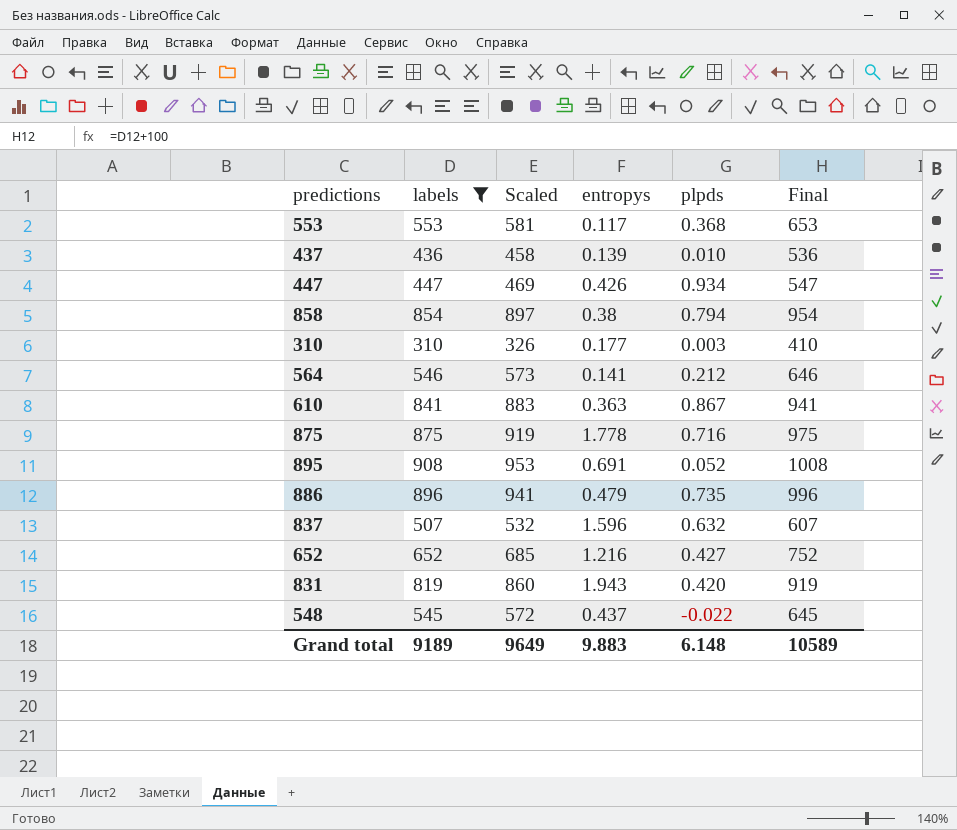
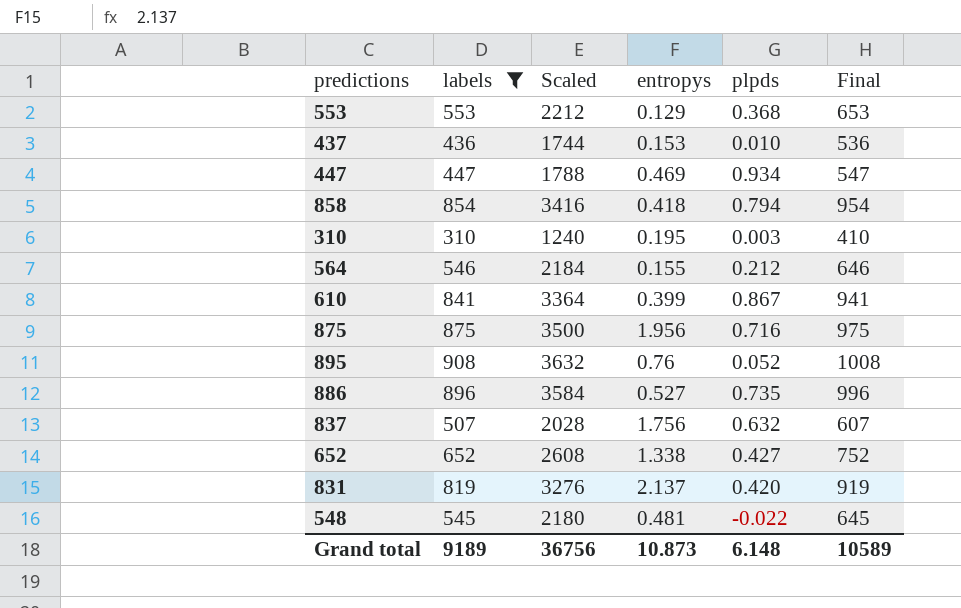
column Scaled | formula: [labels] * 1.05 -> [labels] * 4
553 | entropys: 0.117 -> 0.129
437 | entropys: 0.139 -> 0.153
447 | entropys: 0.426 -> 0.469
858 | entropys: 0.38 -> 0.418
310 | entropys: 0.177 -> 0.195
564 | entropys: 0.141 -> 0.155
610 | entropys: 0.363 -> 0.399
875 | entropys: 1.778 -> 1.956
895 | entropys: 0.691 -> 0.76
886 | entropys: 0.479 -> 0.527
837 | entropys: 1.596 -> 1.756
652 | entropys: 1.216 -> 1.338
831 | entropys: 1.943 -> 2.137
548 | entropys: 0.437 -> 0.481
Grand total | Scaled: 9649 -> 36756
Grand total | entropys: 9.883 -> 10.873

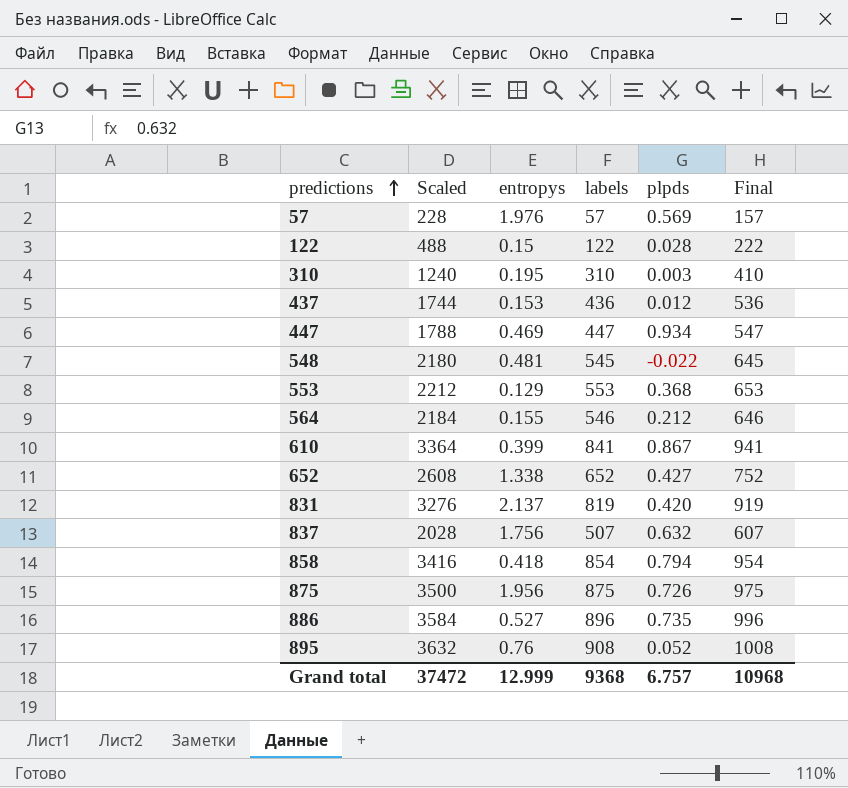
filter: labels >= 310 -> none
row order: none -> predictions ascending
column labels | position: 2 -> 4
437 | plpds: 0.010 -> 0.012
875 | plpds: 0.716 -> 0.726
Grand total | Scaled: 36756 -> 37472
Grand total | entropys: 10.873 -> 12.999
Grand total | labels: 9189 -> 9368
Grand total | plpds: 6.148 -> 6.757
Grand total | Final: 10589 -> 10968

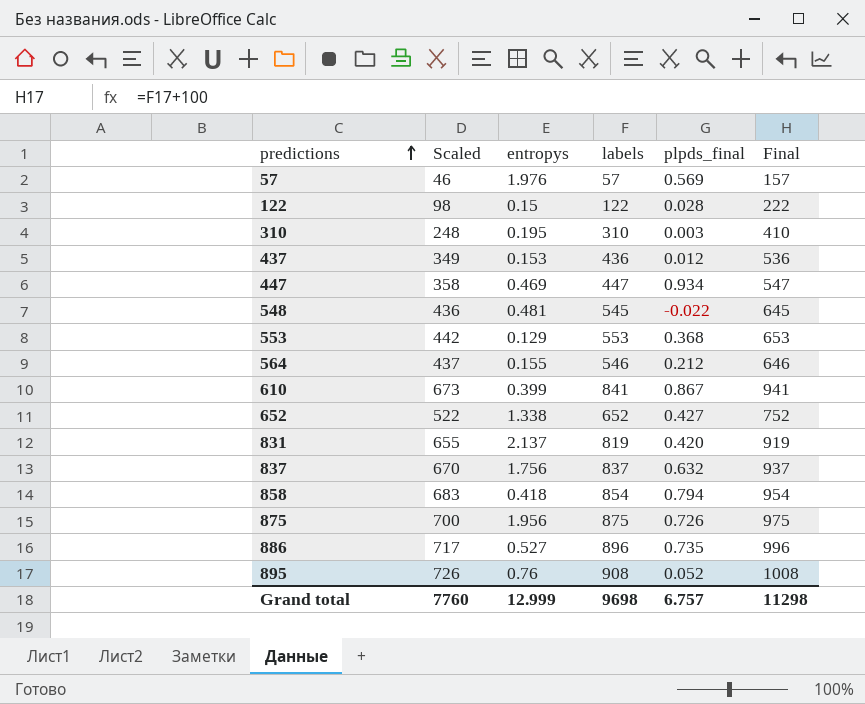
column Scaled | formula: [labels] * 4 -> [labels] * 0.8
column name: plpds -> plpds_final
837 | labels: 507 -> 837
837 | Final: 607 -> 937
Grand total | Scaled: 37472 -> 7760
Grand total | labels: 9368 -> 9698
Grand total | Final: 10968 -> 11298

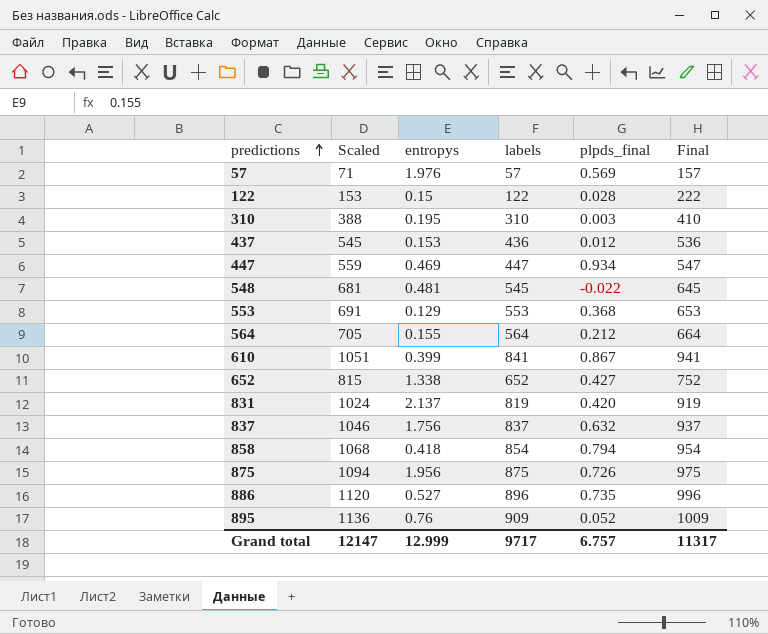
column Scaled | formula: [labels] * 0.8 -> [labels] * 1.25
564 | labels: 546 -> 564
564 | Final: 646 -> 664
895 | labels: 908 -> 909
895 | Final: 1008 -> 1009
Grand total | Scaled: 7760 -> 12147
Grand total | labels: 9698 -> 9717
Grand total | Final: 11298 -> 11317

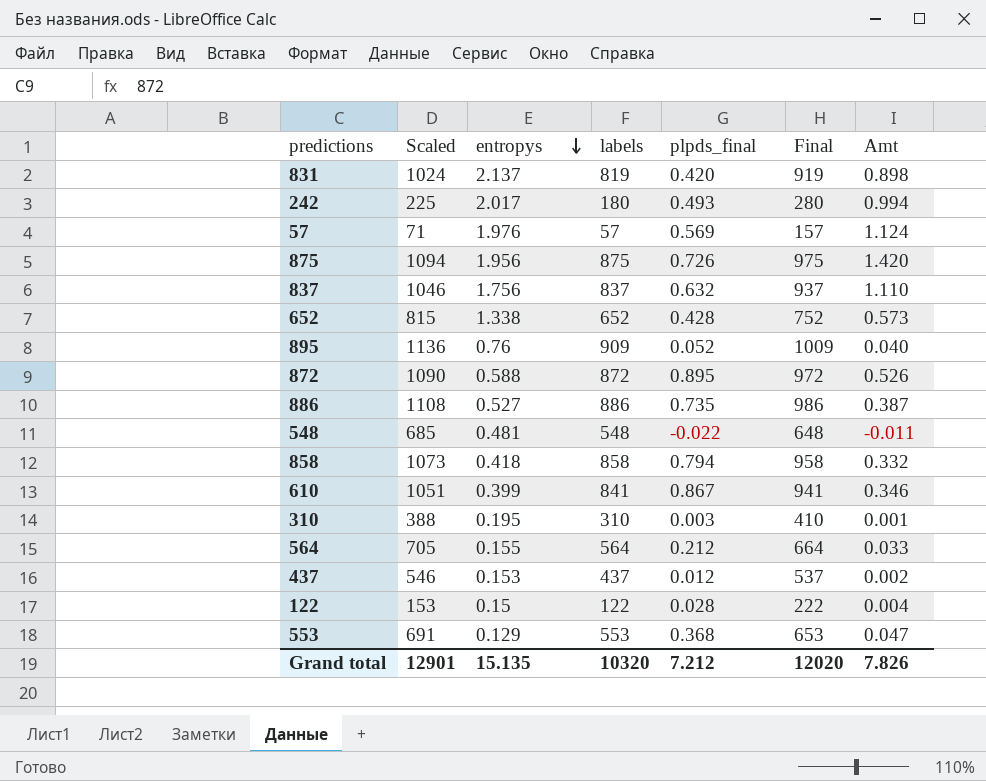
row order: predictions ascending -> entropys descending
column Amt | formula: none -> [entropys] * [plpds_final]
row 447: 559 | 0.469 | 447 | 0.934 | 547 -> none
row 242: none -> 225 | 2.017 | 180 | 0.493 | 280 | 0.994
652 | plpds_final: 0.427 -> 0.428
row 872: none -> 1090 | 0.588 | 872 | 0.895 | 972 | 0.526
886 | Scaled: 1120 -> 1108
886 | labels: 896 -> 886
886 | Final: 996 -> 986
548 | Scaled: 681 -> 685
548 | labels: 545 -> 548
548 | Final: 645 -> 648
858 | Scaled: 1068 -> 1073
858 | labels: 854 -> 858
858 | Final: 954 -> 958
437 | Scaled: 545 -> 546
437 | labels: 436 -> 437
437 | Final: 536 -> 537
Grand total | Scaled: 12147 -> 12901
Grand total | entropys: 12.999 -> 15.135
Grand total | labels: 9717 -> 10320
Grand total | plpds_final: 6.757 -> 7.212
Grand total | Final: 11317 -> 12020

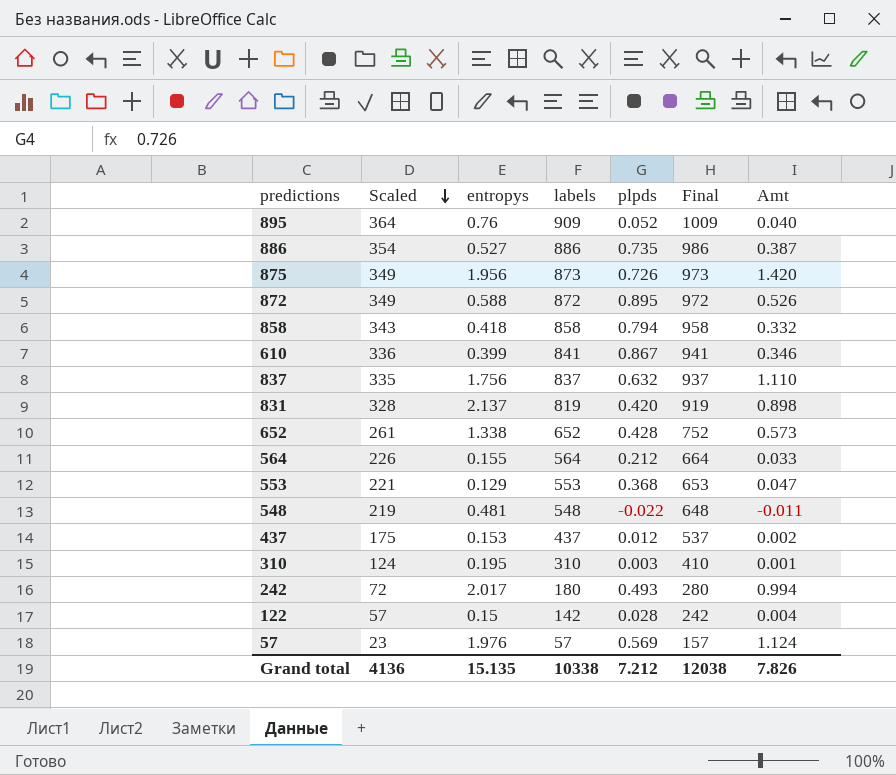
row order: entropys descending -> Scaled descending
column Scaled | formula: [labels] * 1.25 -> [labels] * 0.4
column name: plpds_final -> plpds
875 | labels: 875 -> 873
875 | Final: 975 -> 973
122 | labels: 122 -> 142
122 | Final: 222 -> 242
Grand total | Scaled: 12901 -> 4136
Grand total | labels: 10320 -> 10338
Grand total | Final: 12020 -> 12038

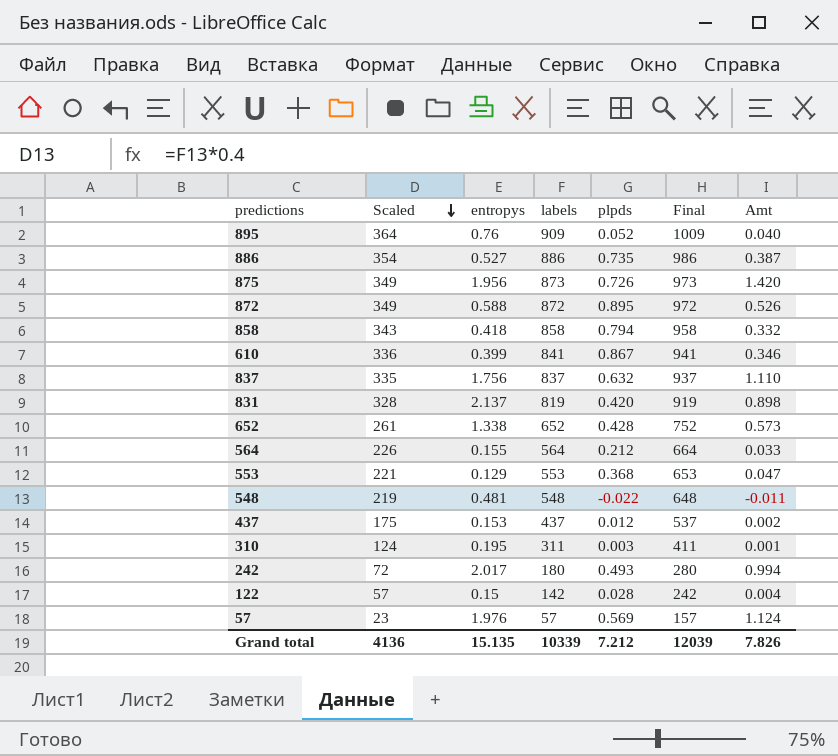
310 | labels: 310 -> 311
310 | Final: 410 -> 411
Grand total | labels: 10338 -> 10339
Grand total | Final: 12038 -> 12039

